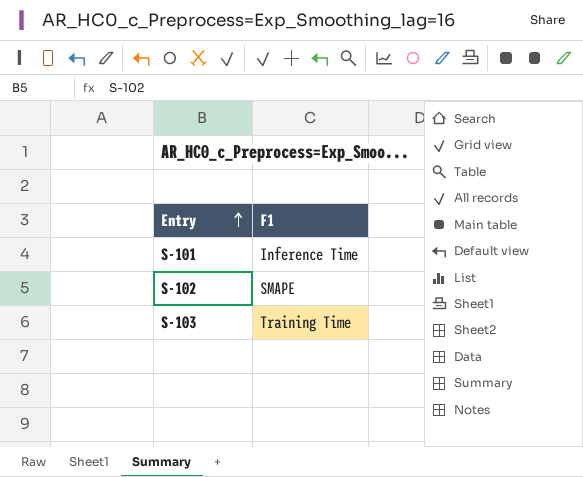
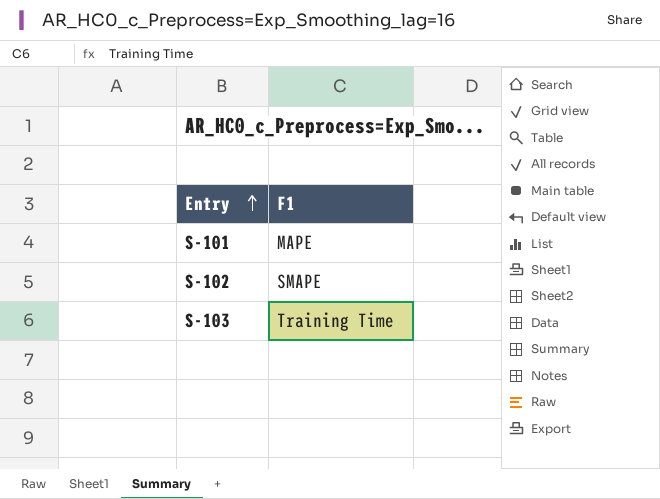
S-101 | F1: Inference Time -> MAPE

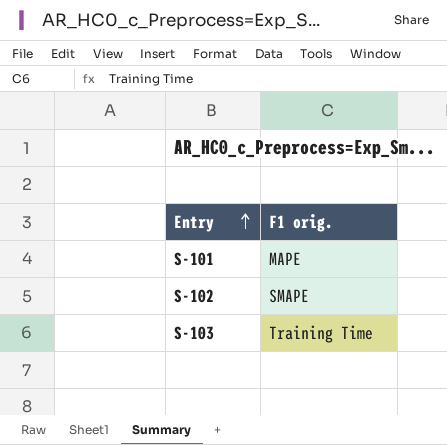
column name: F1 -> F1 orig.

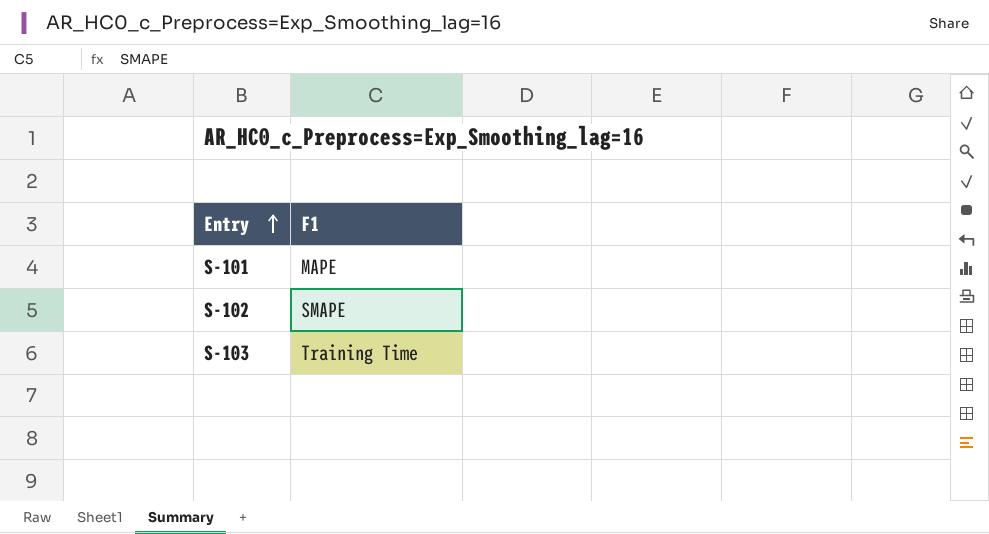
column name: F1 orig. -> F1

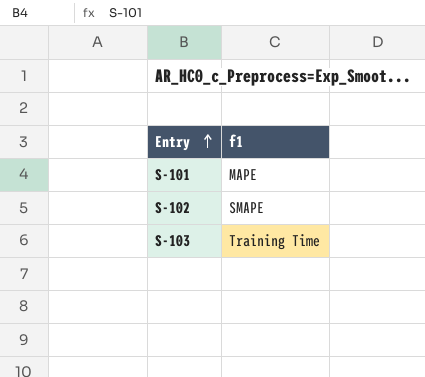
column name: F1 -> f1

